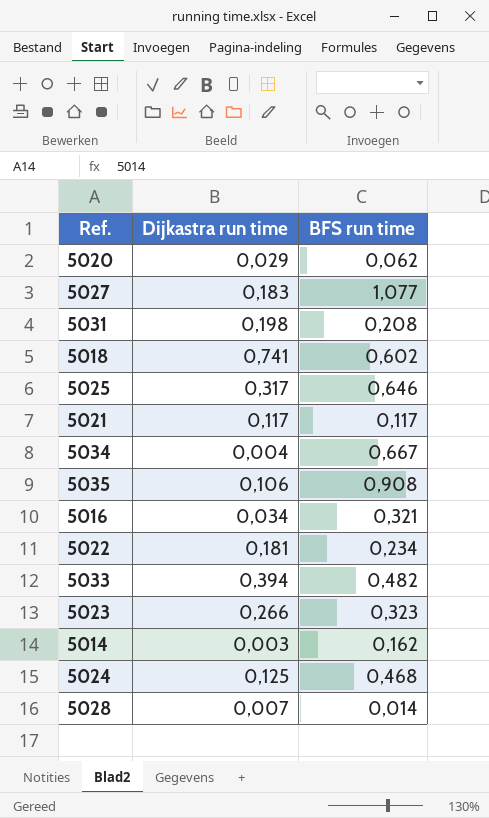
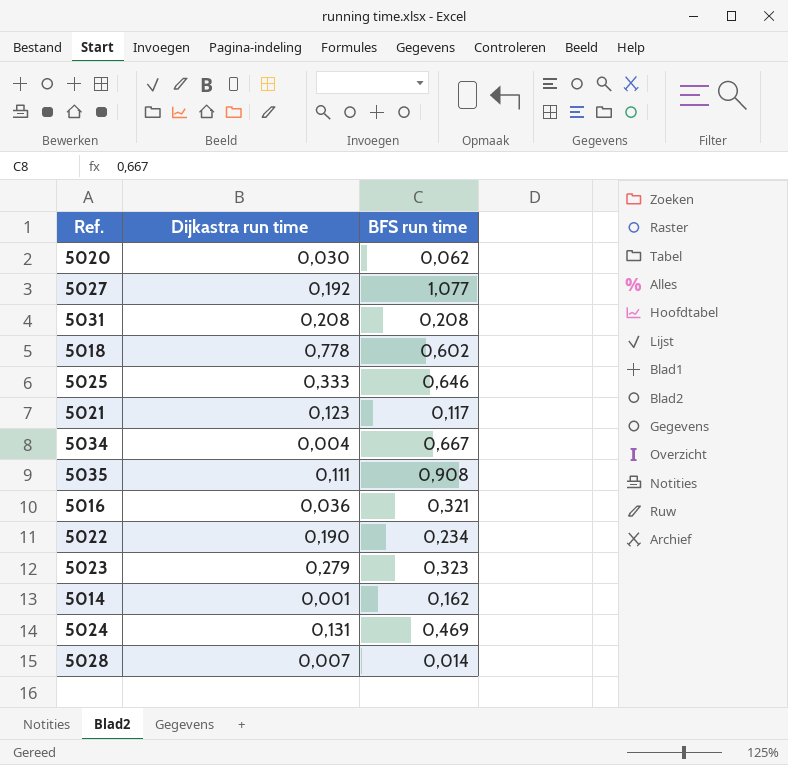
row 5033: 0,394 | 0,482 -> none
5020 | Dijkastra run time: 0,029 -> 0,030
5027 | Dijkastra run time: 0,183 -> 0,192
5031 | Dijkastra run time: 0,198 -> 0,208
5018 | Dijkastra run time: 0,741 -> 0,778
5025 | Dijkastra run time: 0,317 -> 0,333
5021 | Dijkastra run time: 0,117 -> 0,123
5035 | Dijkastra run time: 0,106 -> 0,111
5016 | Dijkastra run time: 0,034 -> 0,036
5022 | Dijkastra run time: 0,181 -> 0,190
5023 | Dijkastra run time: 0,266 -> 0,279
5014 | Dijkastra run time: 0,003 -> 0,001
5024 | Dijkastra run time: 0,125 -> 0,131
5024 | BFS run time: 0,468 -> 0,469

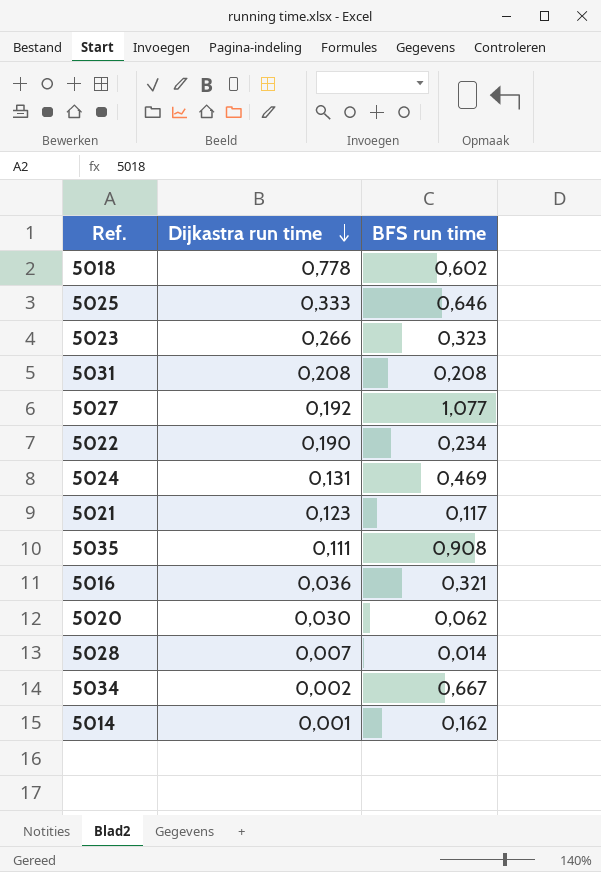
row order: none -> Dijkastra run time descending
5023 | Dijkastra run time: 0,279 -> 0,266
5034 | Dijkastra run time: 0,004 -> 0,002

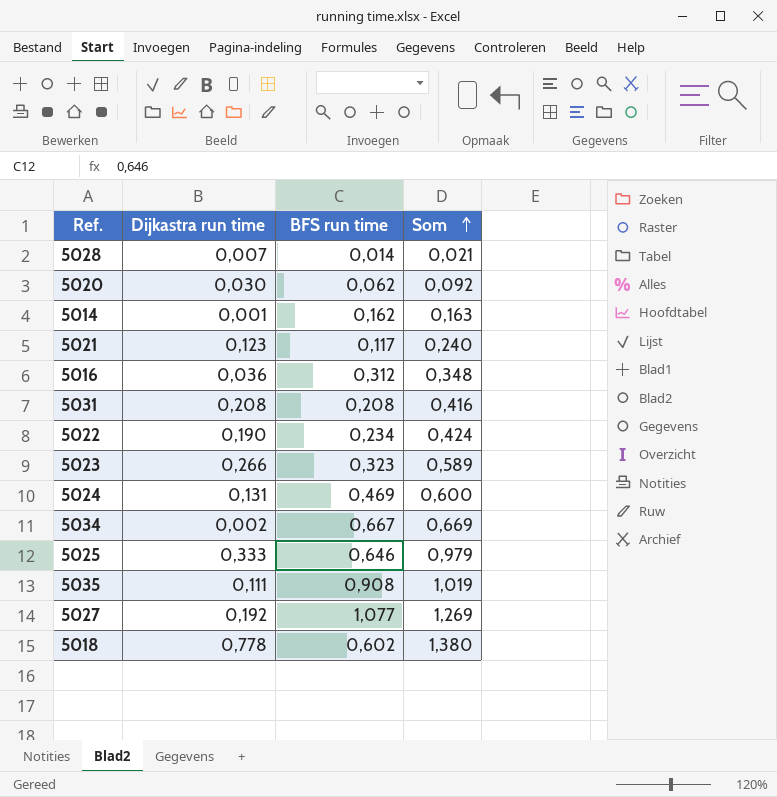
row order: Dijkastra run time descending -> Som ascending
column Som | formula: none -> [Dijkastra run time] + [BFS run time]
5016 | BFS run time: 0,321 -> 0,312

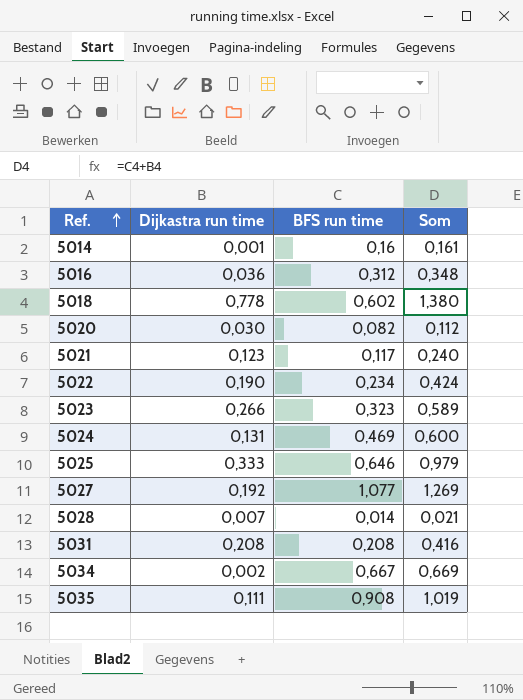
row order: Som ascending -> Ref. ascending
5014 | BFS run time: 0,162 -> 0,16
5014 | Som: 0,163 -> 0,161
5020 | BFS run time: 0,062 -> 0,082
5020 | Som: 0,092 -> 0,112

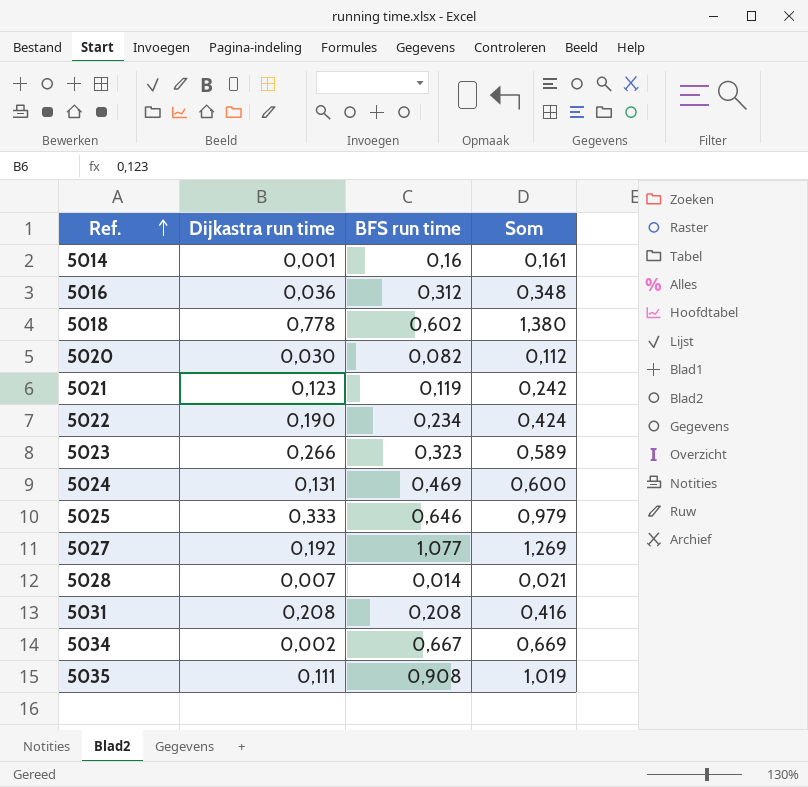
5021 | BFS run time: 0,117 -> 0,119
5021 | Som: 0,240 -> 0,242

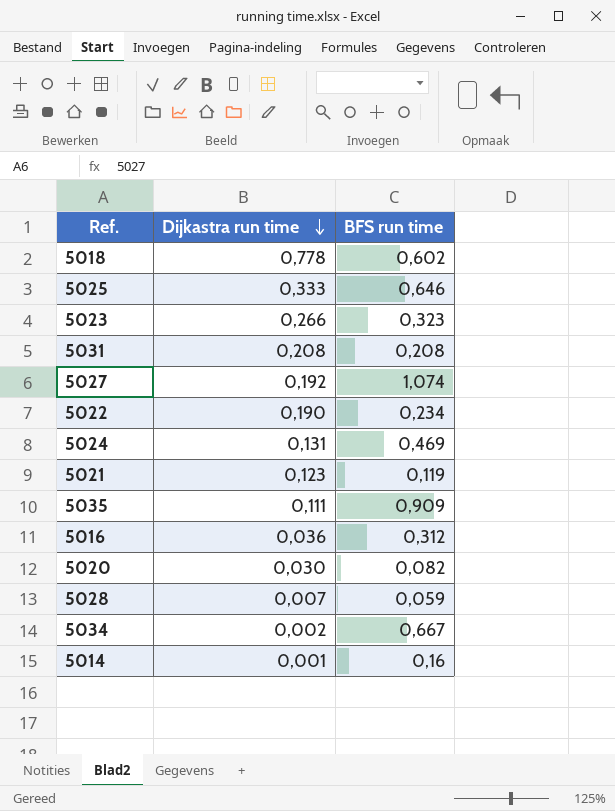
row order: Ref. ascending -> Dijkastra run time descending
column Som | formula: [Dijkastra run time] + [BFS run time] -> none
5027 | BFS run time: 1,077 -> 1,074
5035 | BFS run time: 0,908 -> 0,909
5028 | BFS run time: 0,014 -> 0,059

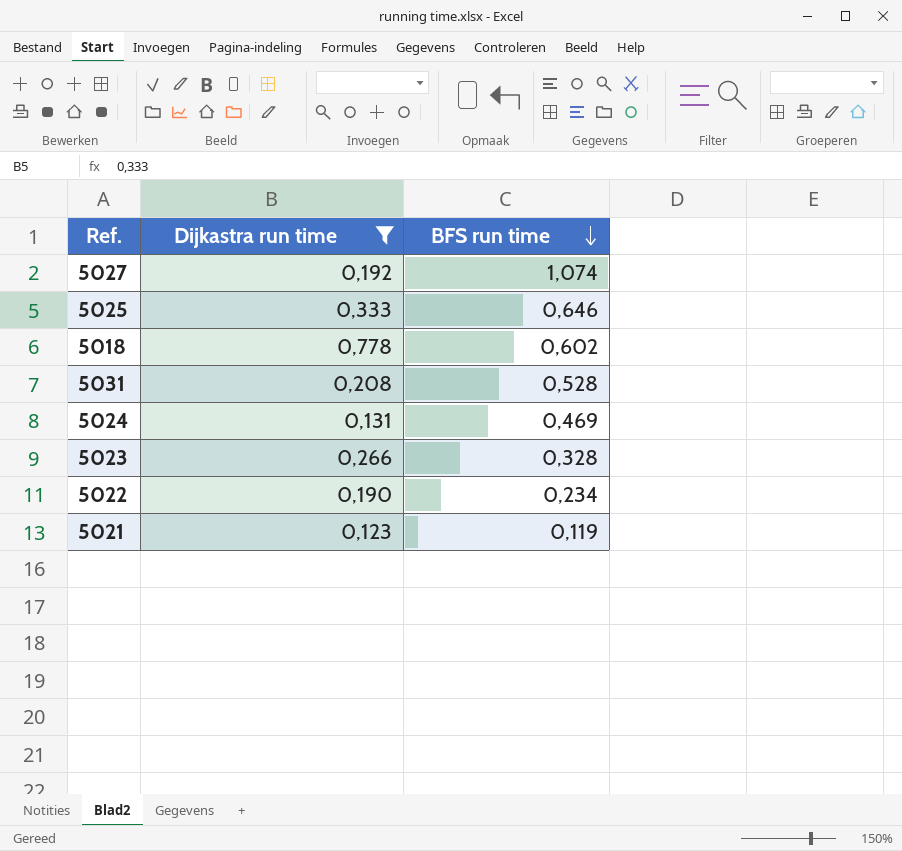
filter: none -> Dijkastra run time >= 0,123
row order: Dijkastra run time descending -> BFS run time descending
5031 | BFS run time: 0,208 -> 0,528
5023 | BFS run time: 0,323 -> 0,328

